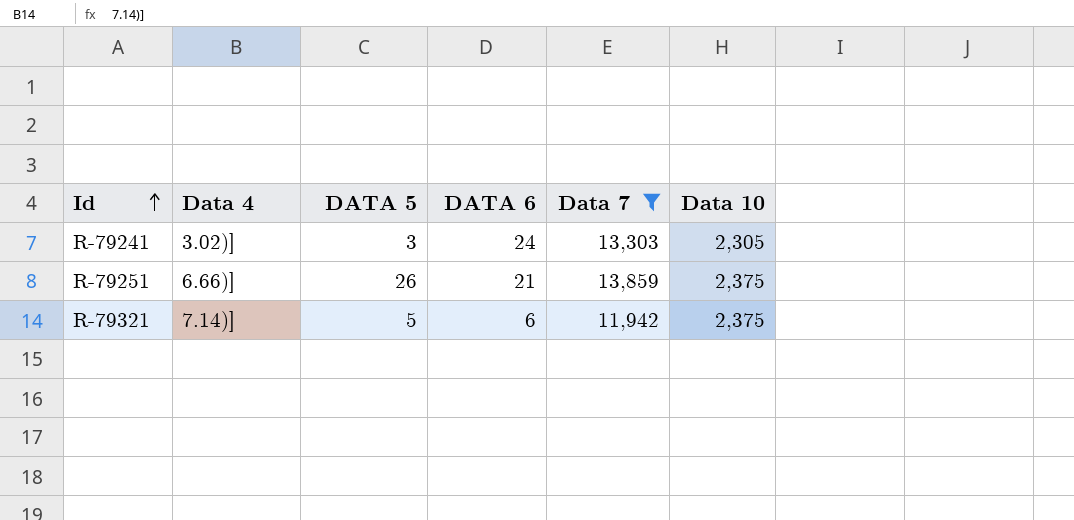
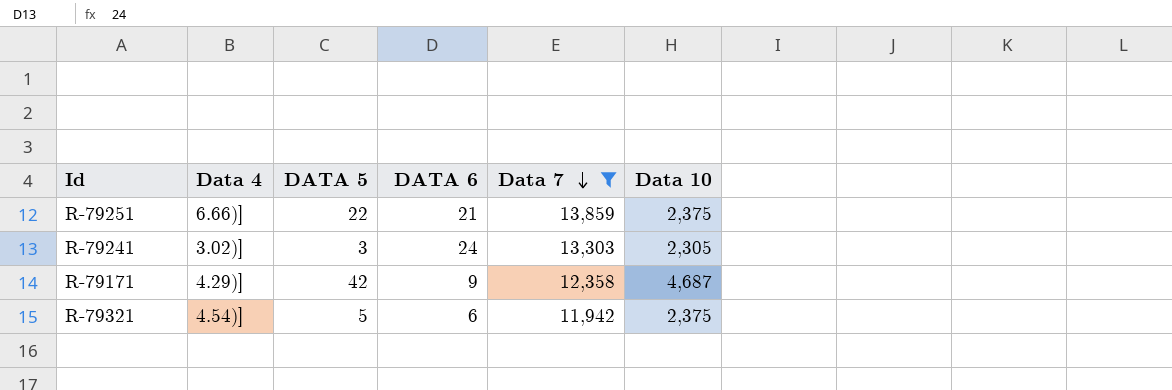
row order: Id ascending -> Data 7 descending
R-79251 | DATA 5: 26 -> 22
row R-79171: none -> 4.29)] | 42 | 9 | 12,358 | 4,687
R-79321 | Data 4: 7.14)] -> 4.54)]

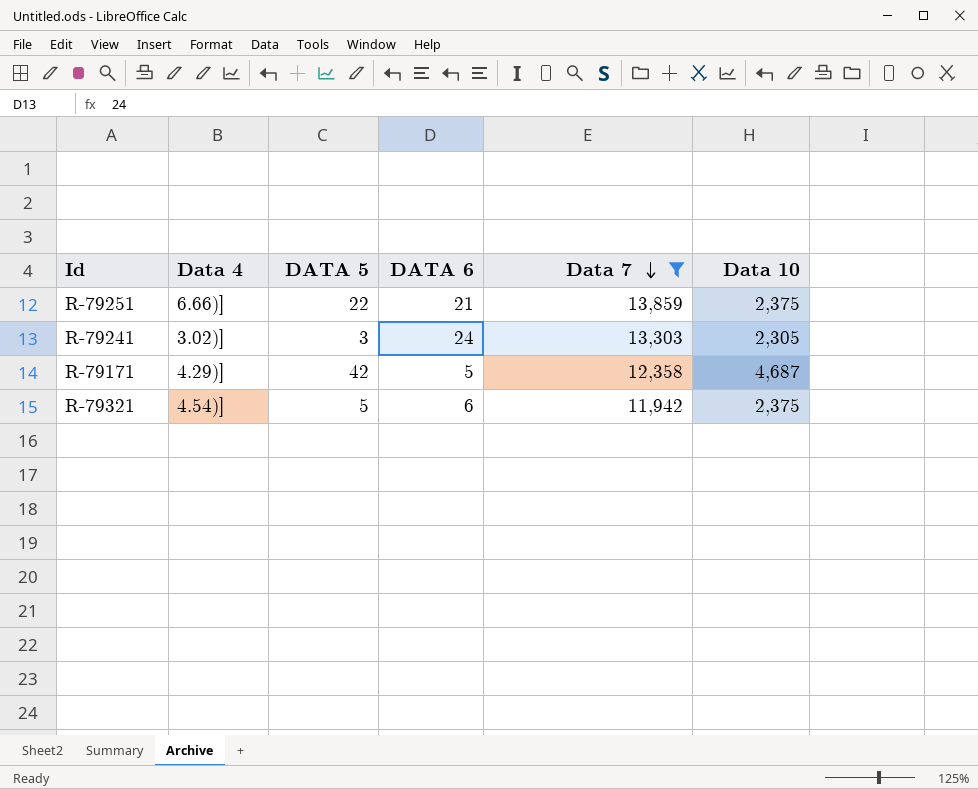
R-79171 | DATA 6: 9 -> 5

